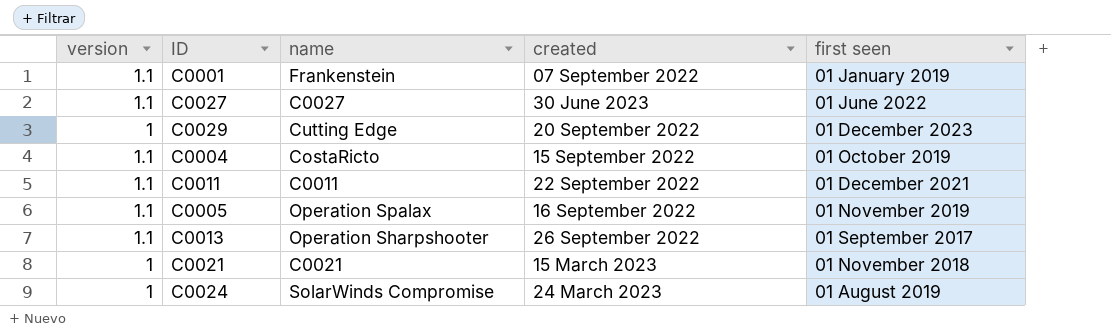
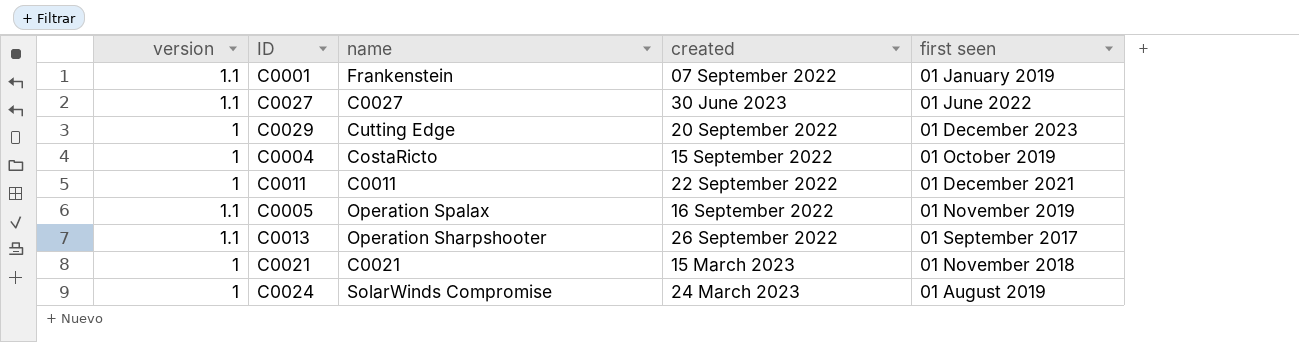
C0004 | version: 1.1 -> 1
C0011 | version: 1.1 -> 1

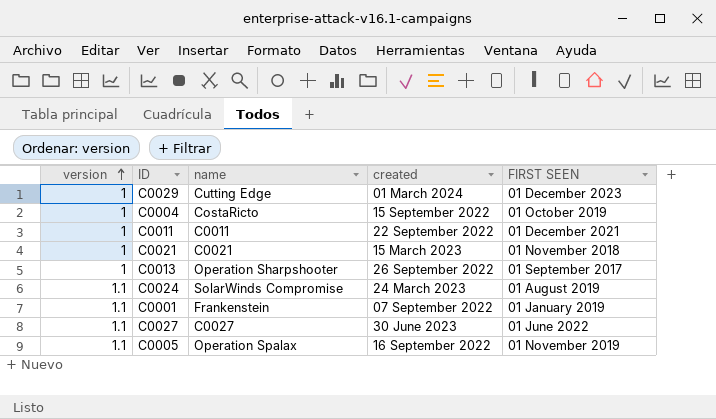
row order: none -> version ascending
column name: first seen -> FIRST SEEN
C0029 | created: 20 September 2022 -> 01 March 2024
C0013 | version: 1.1 -> 1
C0024 | version: 1 -> 1.1

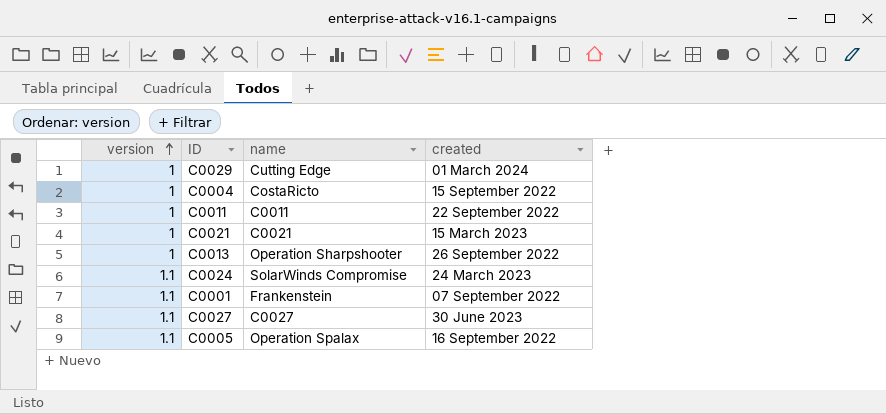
column FIRST SEEN | position: 5 -> none

